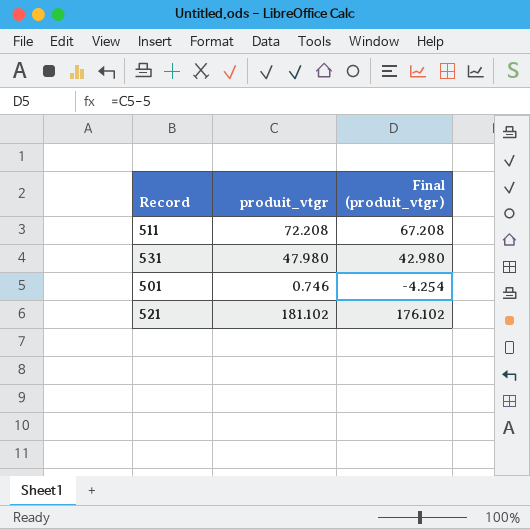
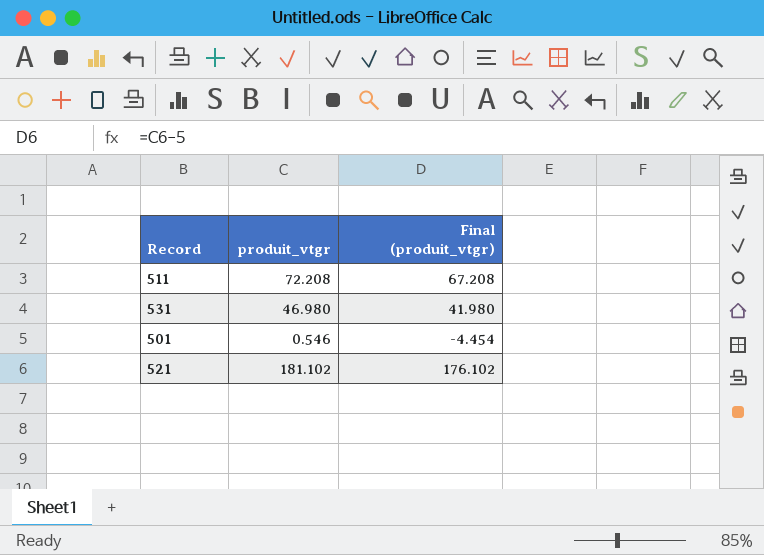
531 | produit_vtgr: 47.980 -> 46.980
531 | Final (produit_vtgr): 42.980 -> 41.980
501 | produit_vtgr: 0.746 -> 0.546
501 | Final (produit_vtgr): -4.254 -> -4.454

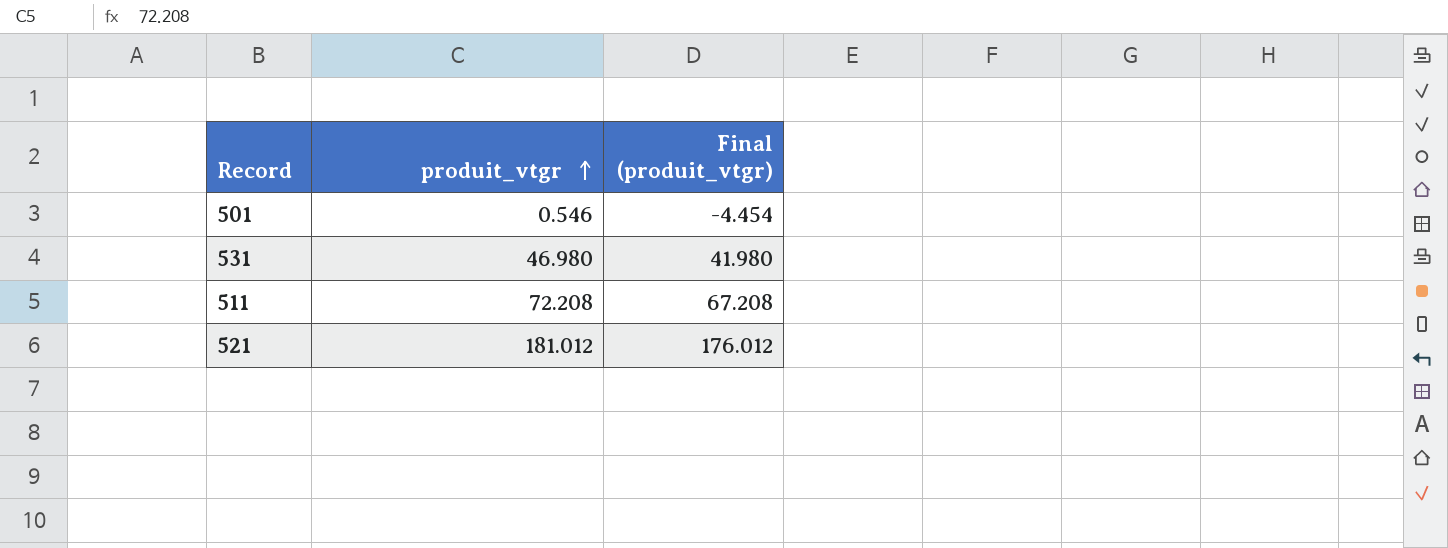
row order: none -> produit_vtgr ascending
521 | produit_vtgr: 181.102 -> 181.012
521 | Final (produit_vtgr): 176.102 -> 176.012

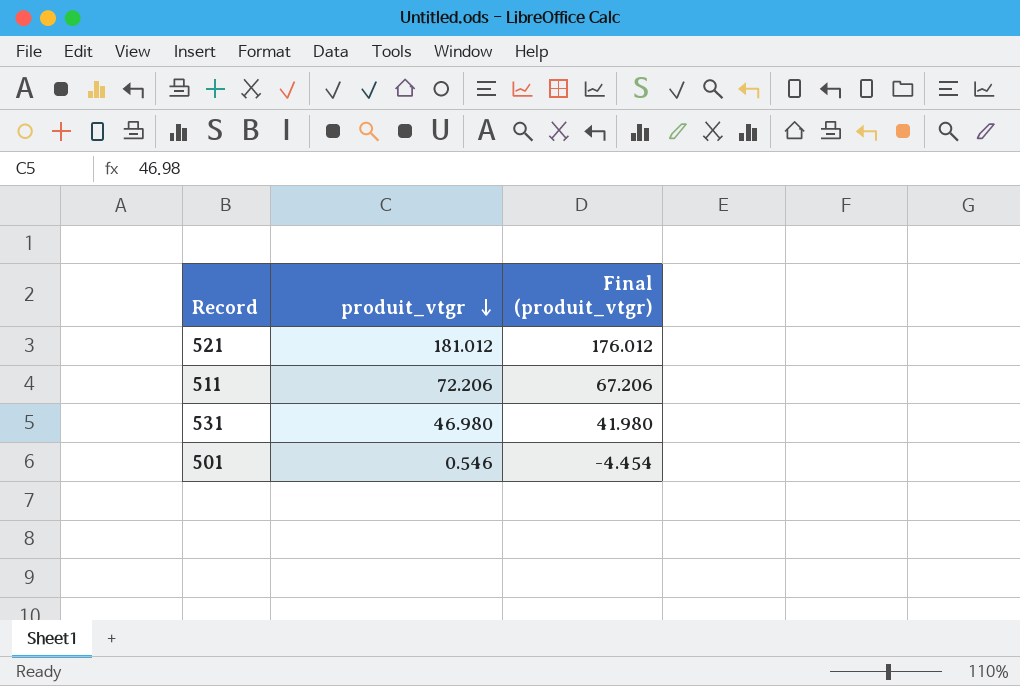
row order: produit_vtgr ascending -> produit_vtgr descending
511 | produit_vtgr: 72.208 -> 72.206
511 | Final (produit_vtgr): 67.208 -> 67.206

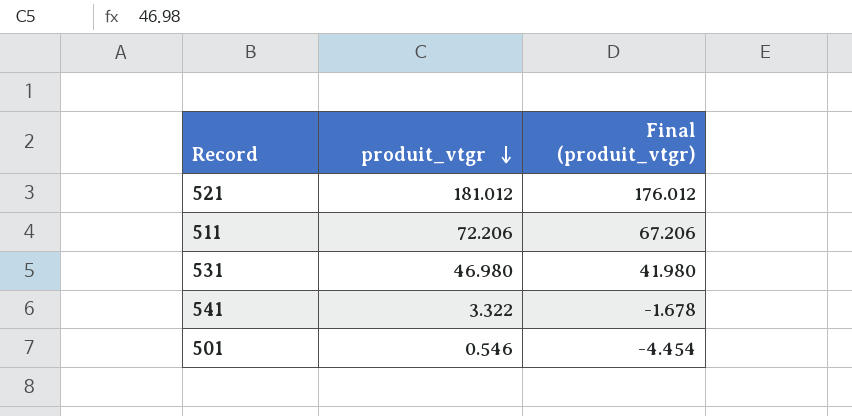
row 541: none -> 3.322 | -1.678

